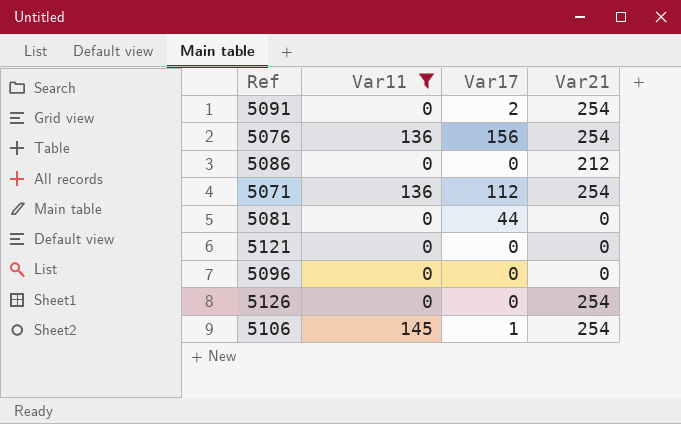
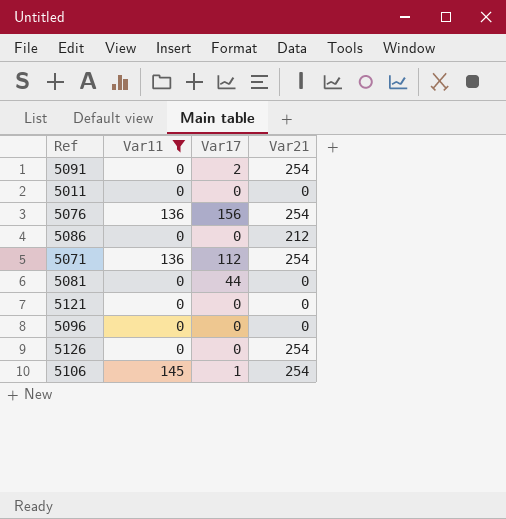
row 5011: none -> 0 | 0 | 0

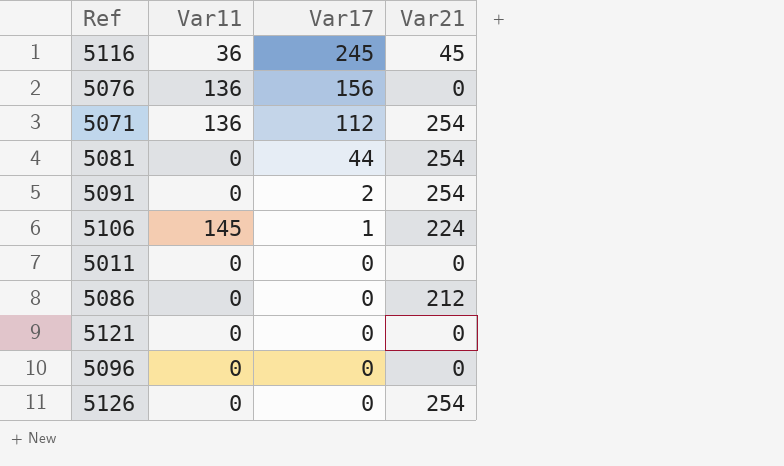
filter: Var11 != 36 -> none
row order: none -> Var17 descending
5076 | Var21: 254 -> 0
5081 | Var21: 0 -> 254
5106 | Var21: 254 -> 224

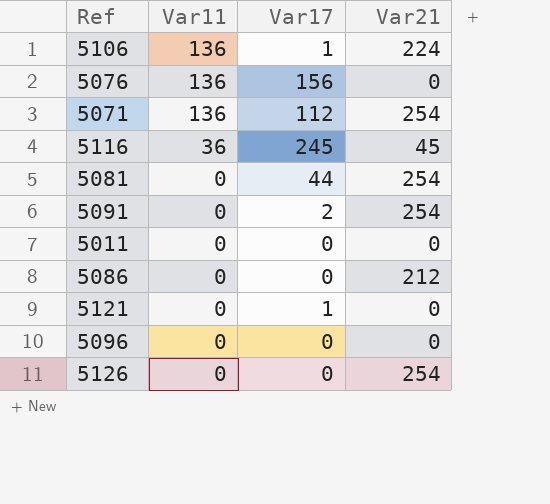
row order: Var17 descending -> Var11 descending
5106 | Var11: 145 -> 136
5121 | Var17: 0 -> 1

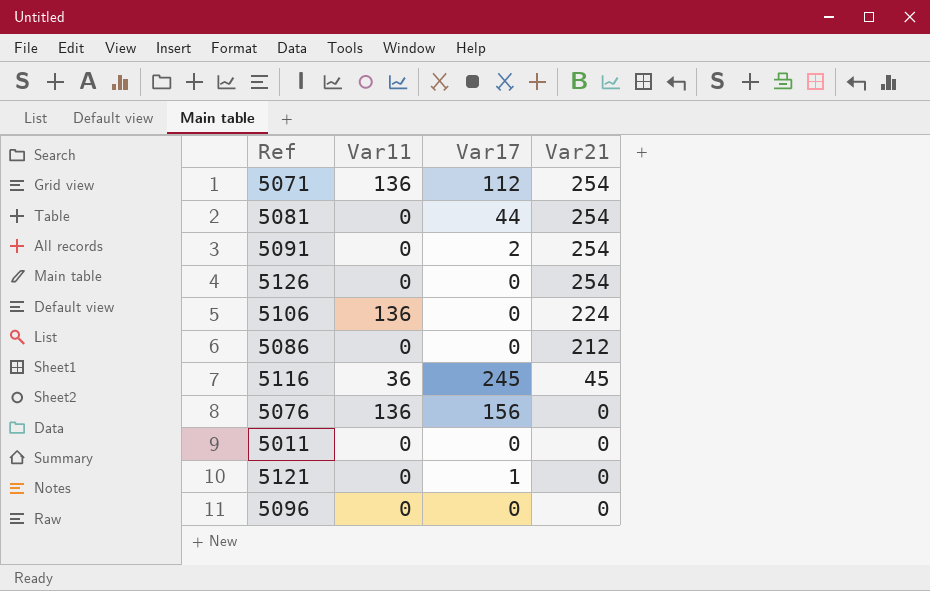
row order: Var11 descending -> Var21 descending
5106 | Var17: 1 -> 0

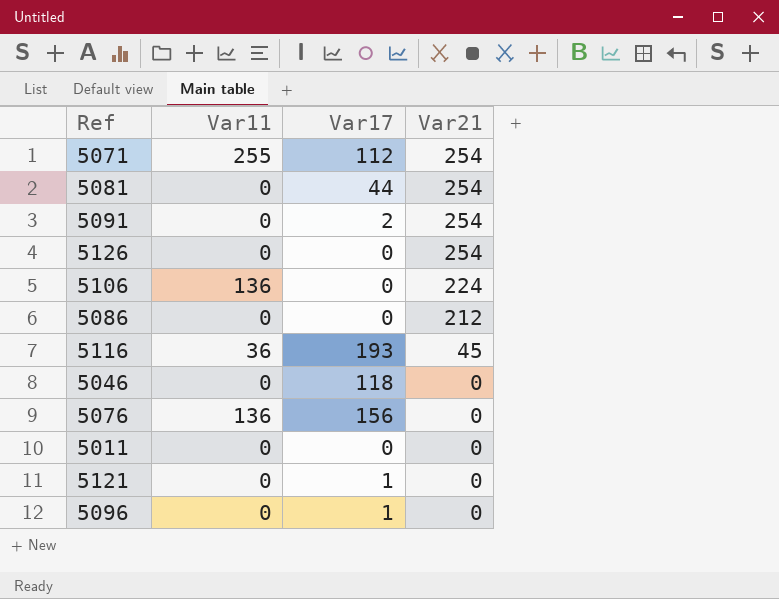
5071 | Var11: 136 -> 255
5116 | Var17: 245 -> 193
row 5046: none -> 0 | 118 | 0
5096 | Var17: 0 -> 1

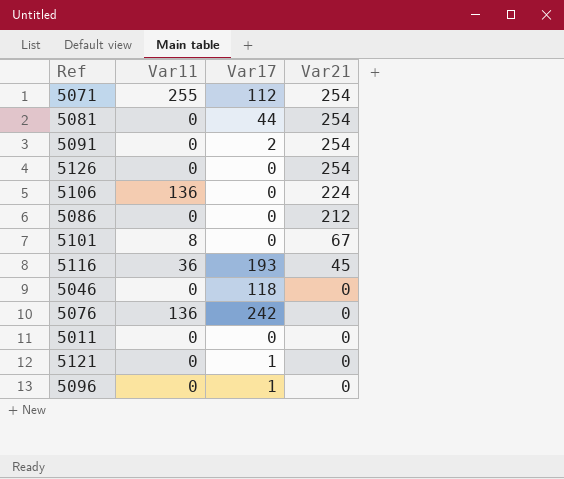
row 5101: none -> 8 | 0 | 67
5076 | Var17: 156 -> 242

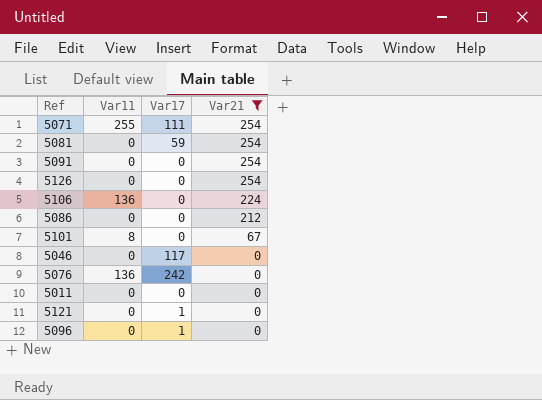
filter: none -> Var21 != 45
5071 | Var17: 112 -> 111
5081 | Var17: 44 -> 59
5091 | Var17: 2 -> 0
5046 | Var17: 118 -> 117

